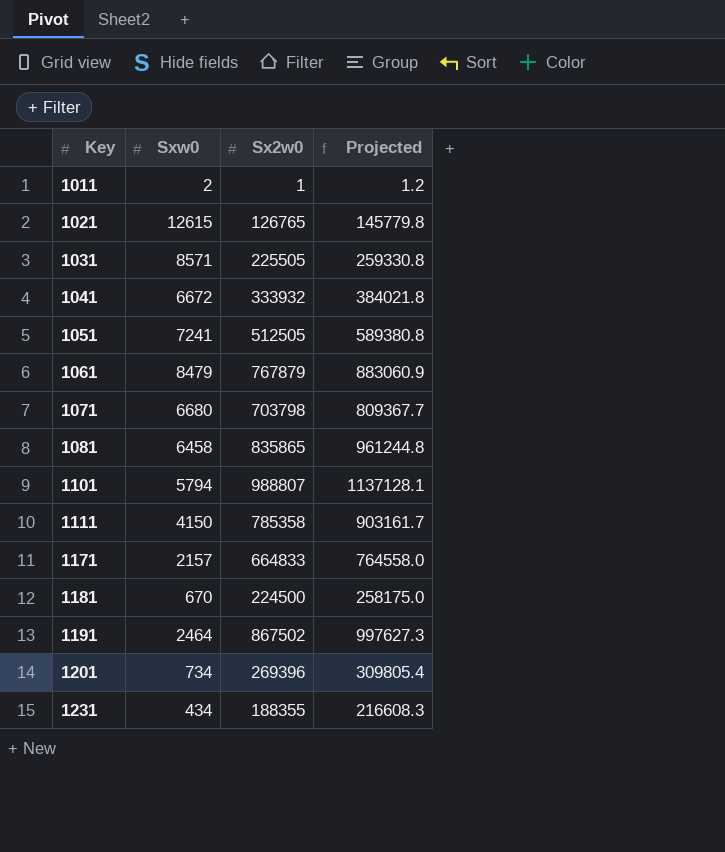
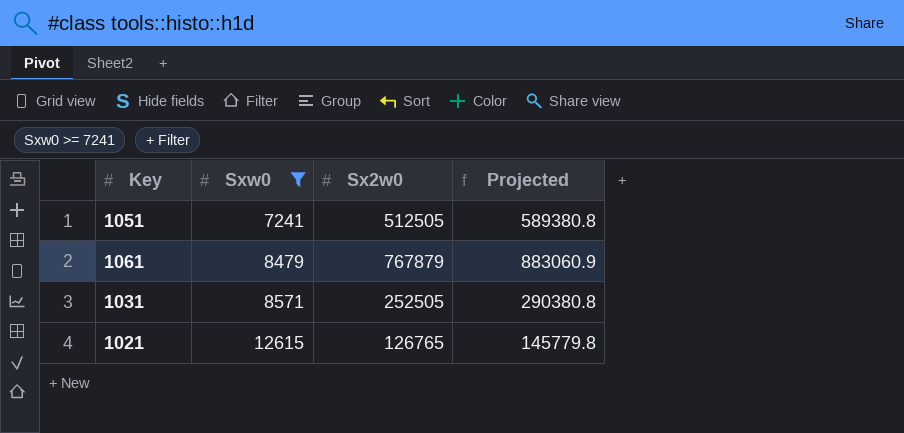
filter: none -> Sxw0 >= 7241
row order: Key ascending -> Sxw0 ascending
1031 | Sx2w0: 225505 -> 252505
1031 | Projected: 259330.8 -> 290380.8

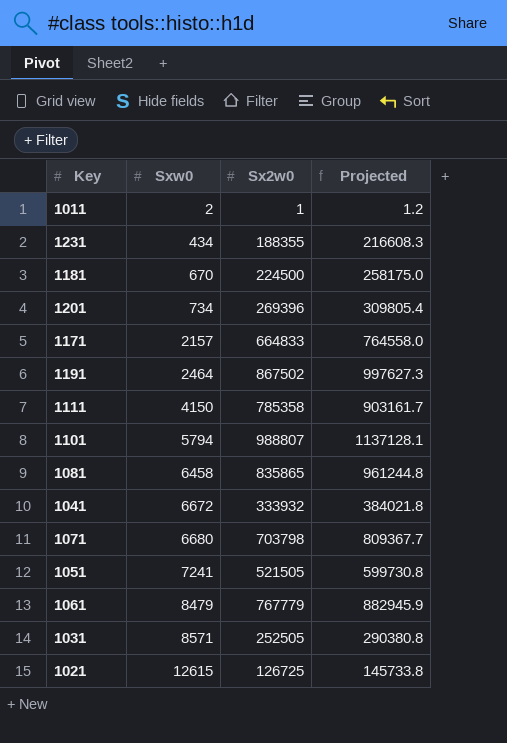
filter: Sxw0 >= 7241 -> none
1051 | Sx2w0: 512505 -> 521505
1051 | Projected: 589380.8 -> 599730.8
1061 | Sx2w0: 767879 -> 767779
1061 | Projected: 883060.9 -> 882945.9
1021 | Sx2w0: 126765 -> 126725
1021 | Projected: 145779.8 -> 145733.8

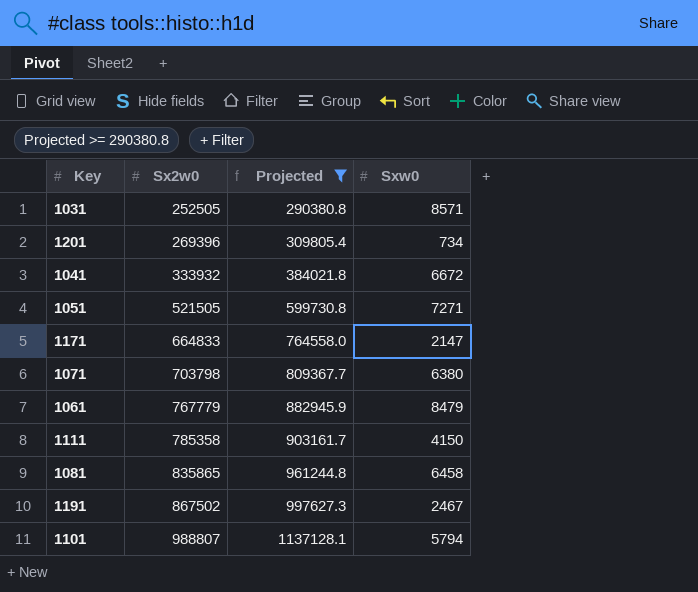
filter: none -> Projected >= 290380.8
row order: Sxw0 ascending -> Sx2w0 ascending
column Sxw0 | position: 2 -> 4
1051 | Sxw0: 7241 -> 7271
1171 | Sxw0: 2157 -> 2147
1071 | Sxw0: 6680 -> 6380
1191 | Sxw0: 2464 -> 2467

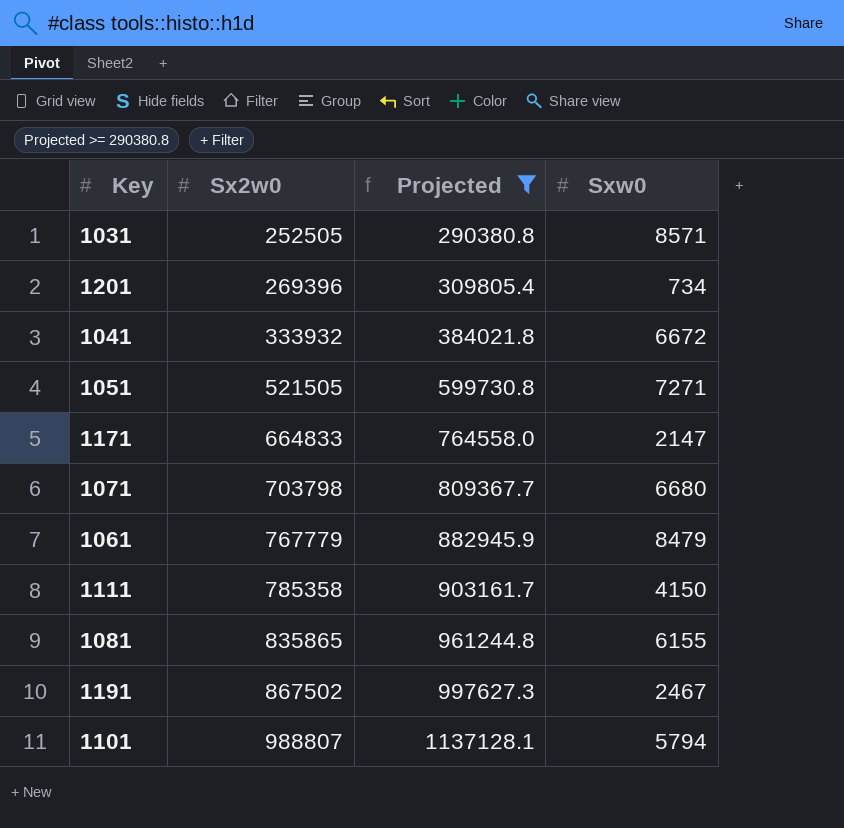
1071 | Sxw0: 6380 -> 6680
1081 | Sxw0: 6458 -> 6155

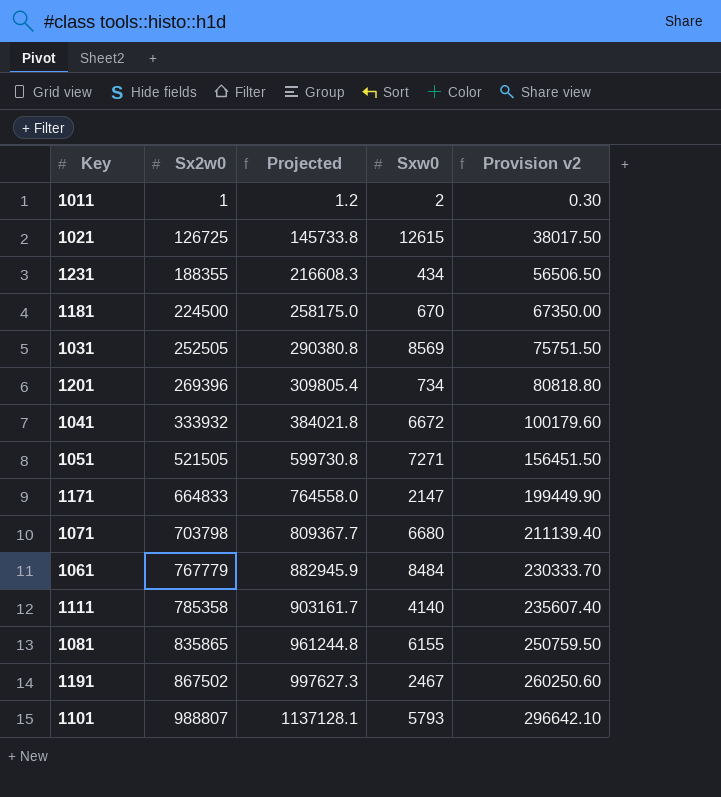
filter: Projected >= 290380.8 -> none
column Provision v2 | formula: none -> [Sx2w0] * 0.3
1031 | Sxw0: 8571 -> 8569
1061 | Sxw0: 8479 -> 8484
1111 | Sxw0: 4150 -> 4140
1101 | Sxw0: 5794 -> 5793

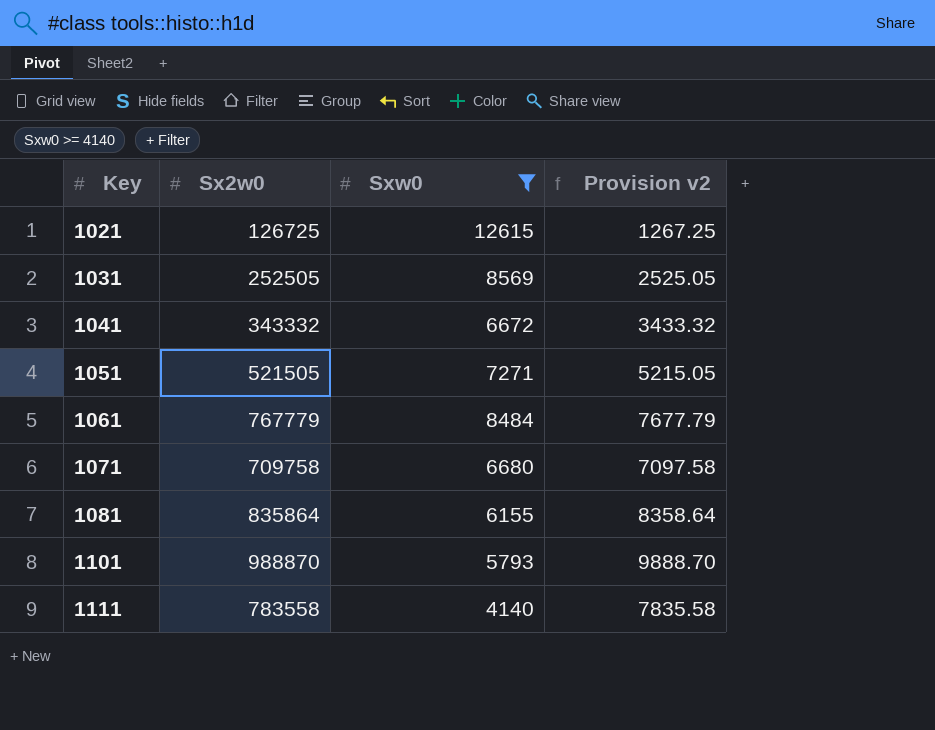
filter: none -> Sxw0 >= 4140
row order: Sx2w0 ascending -> Key ascending
column Projected | formula: [Sx2w0] * 1.15 -> none
column Provision v2 | formula: [Sx2w0] * 0.3 -> [Sx2w0] * 0.01
1041 | Sx2w0: 333932 -> 343332
1071 | Sx2w0: 703798 -> 709758
1081 | Sx2w0: 835865 -> 835864
1101 | Sx2w0: 988807 -> 988870
1111 | Sx2w0: 785358 -> 783558

